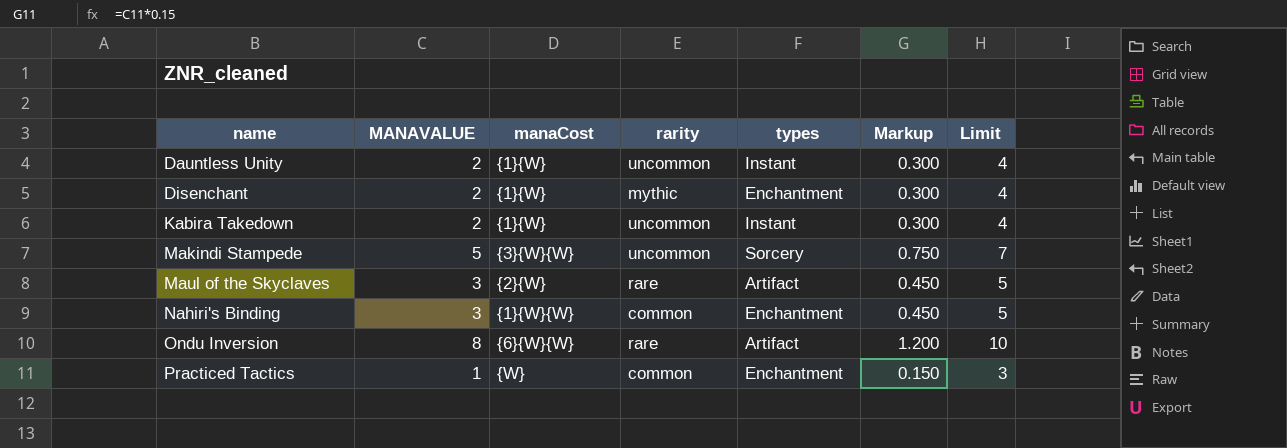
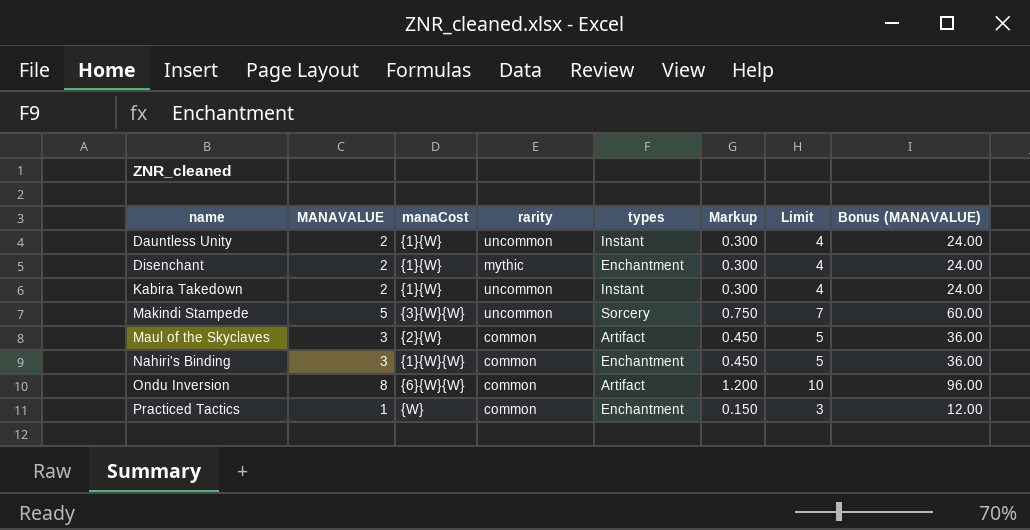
column Bonus (MANAVALUE) | formula: none -> [MANAVALUE] * 12
Maul of the Skyclaves | rarity: rare -> common
Ondu Inversion | rarity: rare -> common

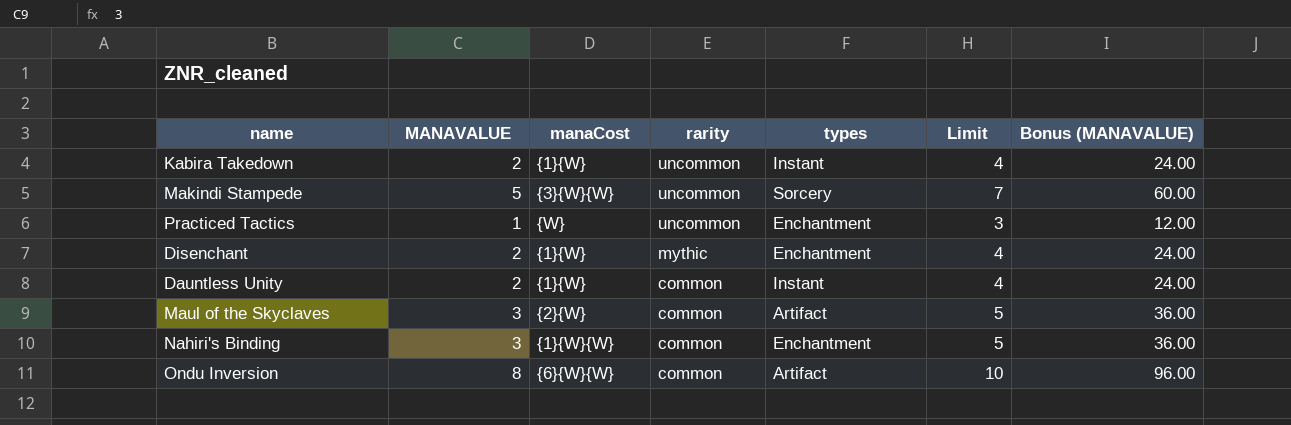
row order: name ascending -> rarity descending
column Markup | formula: [MANAVALUE] * 0.15 -> none
Practiced Tactics | rarity: common -> uncommon
Dauntless Unity | rarity: uncommon -> common

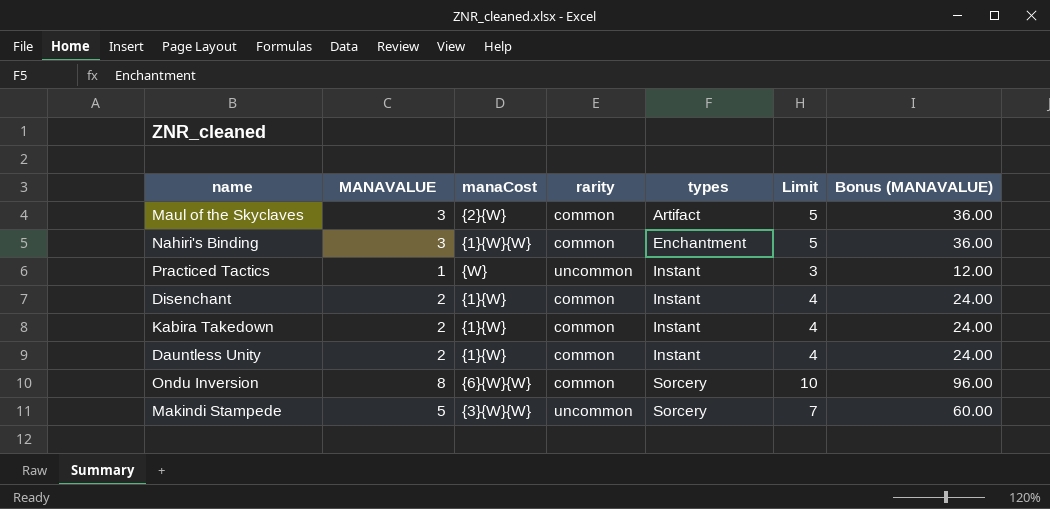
row order: rarity descending -> types ascending
Practiced Tactics | types: Enchantment -> Instant
Disenchant | rarity: mythic -> common
Disenchant | types: Enchantment -> Instant
Kabira Takedown | rarity: uncommon -> common
Ondu Inversion | types: Artifact -> Sorcery

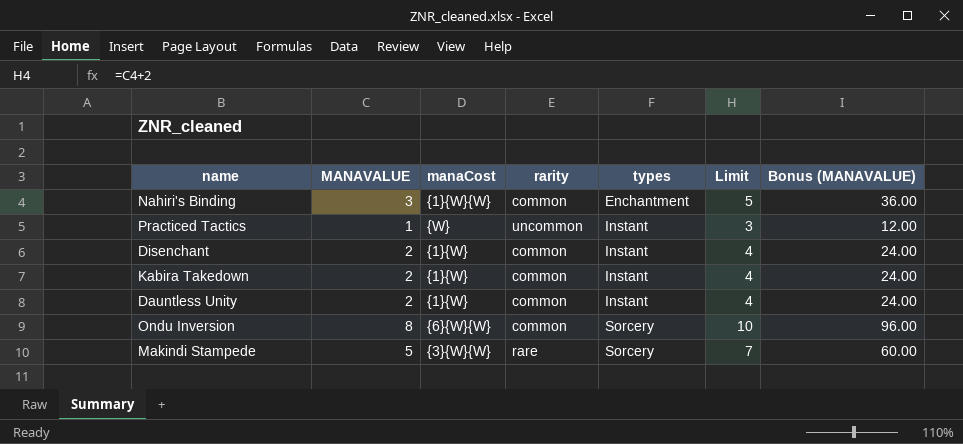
row Maul of the Skyclaves: 3 | {2}{W} | common | Artifact | 5 | 36.00 -> none
Makindi Stampede | rarity: uncommon -> rare

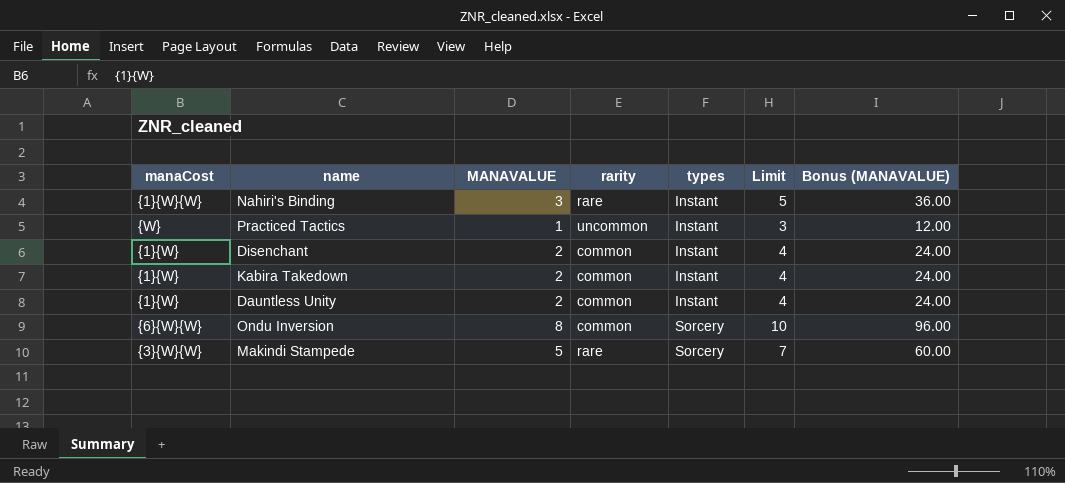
column manaCost | position: 3 -> 1
Nahiri's Binding | rarity: common -> rare
Nahiri's Binding | types: Enchantment -> Instant

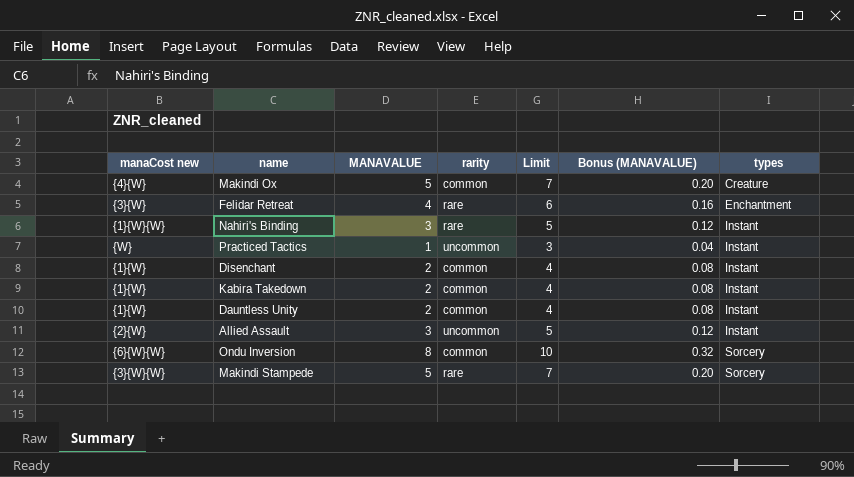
column name: manaCost -> manaCost new
column Bonus (MANAVALUE) | formula: [MANAVALUE] * 12 -> [MANAVALUE] * 0.04
column types | position: 5 -> 7
row Makindi Ox: none -> {4}{W} | 5 | common | 7 | 0.20 | Creature
row Felidar Retreat: none -> {3}{W} | 4 | rare | 6 | 0.16 | Enchantment
row Allied Assault: none -> {2}{W} | 3 | uncommon | 5 | 0.12 | Instant

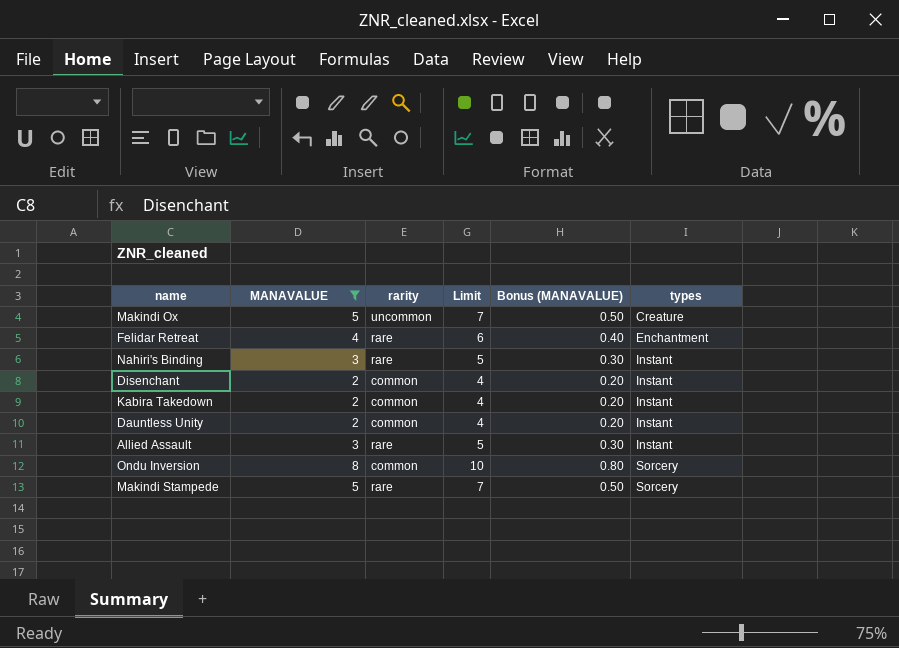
filter: none -> MANAVALUE != 1
column manaCost new | position: 1 -> none
column Bonus (MANAVALUE) | formula: [MANAVALUE] * 0.04 -> [MANAVALUE] * 0.1
Makindi Ox | rarity: common -> uncommon
Allied Assault | rarity: uncommon -> rare

